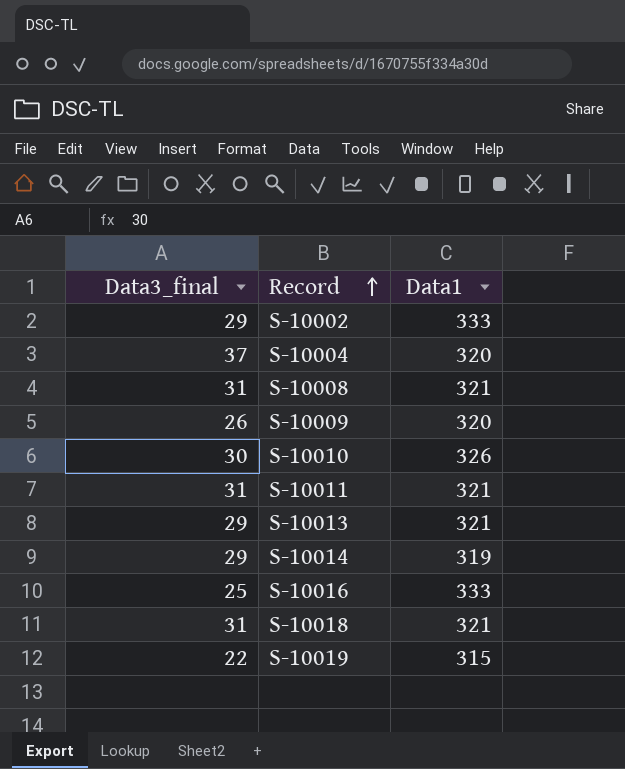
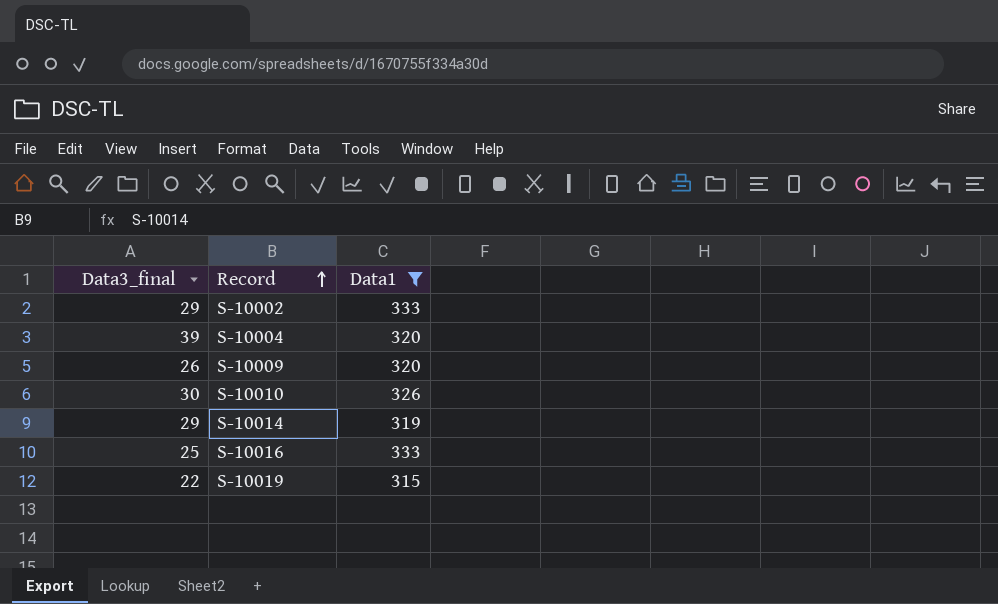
filter: none -> Data1 != 321
S-10004 | Data3_final: 37 -> 39

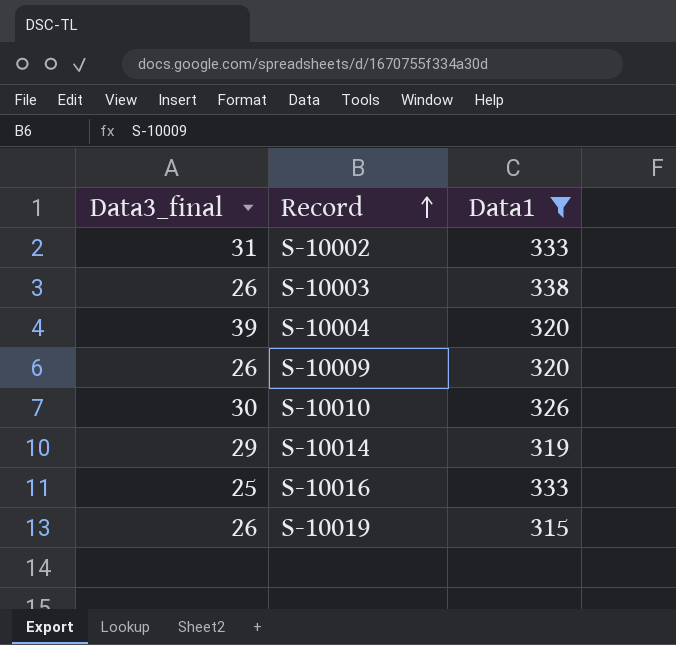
S-10002 | Data3_final: 29 -> 31
row S-10003: none -> 26 | 338
S-10019 | Data3_final: 22 -> 26

